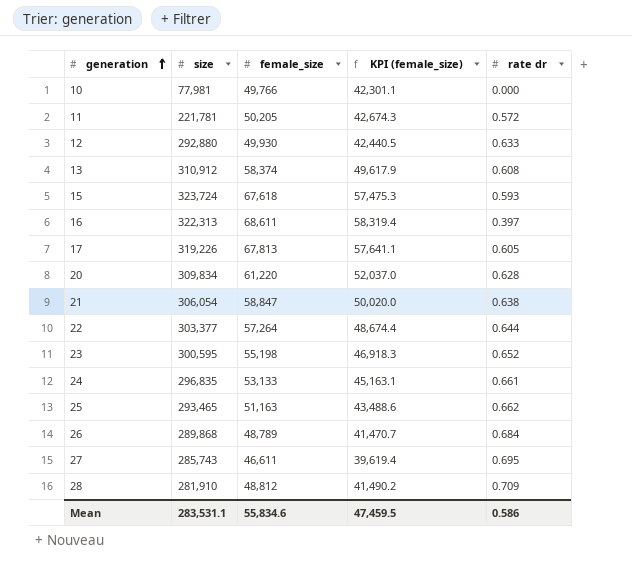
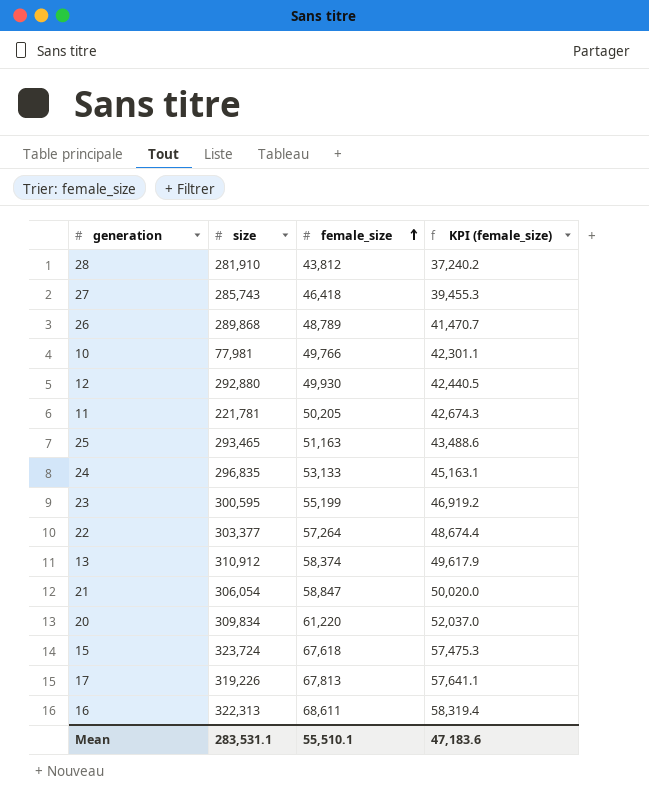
row order: generation ascending -> female_size ascending
column rate dr | position: 5 -> none
28 | female_size: 48,812 -> 43,812
28 | KPI (female_size): 41,490.2 -> 37,240.2
27 | female_size: 46,611 -> 46,418
27 | KPI (female_size): 39,619.4 -> 39,455.3
23 | female_size: 55,198 -> 55,199
23 | KPI (female_size): 46,918.3 -> 46,919.2
Mean | female_size: 55,834.6 -> 55,510.1
Mean | KPI (female_size): 47,459.5 -> 47,183.6

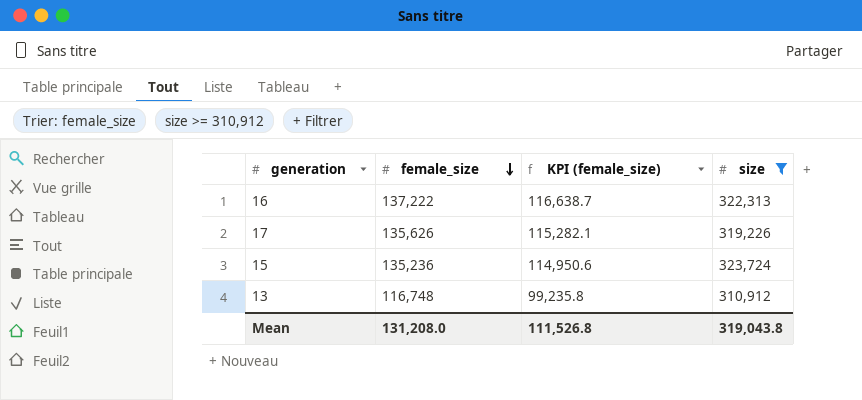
filter: none -> size >= 310,912
row order: female_size ascending -> female_size descending
column size | position: 2 -> 4
16 | female_size: 68,611 -> 137,222
16 | KPI (female_size): 58,319.4 -> 116,638.7
17 | female_size: 67,813 -> 135,626
17 | KPI (female_size): 57,641.1 -> 115,282.1
15 | female_size: 67,618 -> 135,236
15 | KPI (female_size): 57,475.3 -> 114,950.6
13 | female_size: 58,374 -> 116,748
13 | KPI (female_size): 49,617.9 -> 99,235.8
Mean | female_size: 55,510.1 -> 131,208.0
Mean | KPI (female_size): 47,183.6 -> 111,526.8
Mean | size: 283,531.1 -> 319,043.8

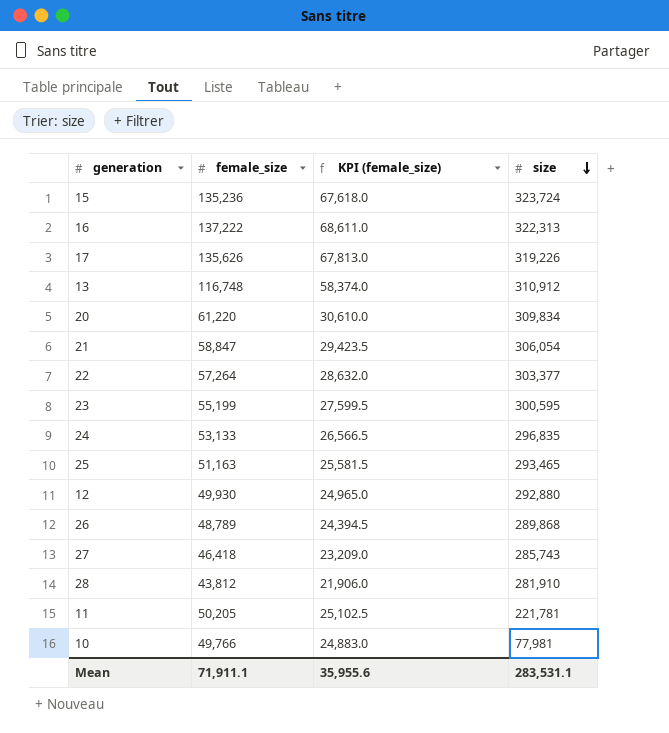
filter: size >= 310,912 -> none
row order: female_size descending -> size descending
column KPI (female_size) | formula: [female_size] * 0.85 -> [female_size] * 0.5
Mean | female_size: 131,208.0 -> 71,911.1
Mean | KPI (female_size): 111,526.8 -> 35,955.6
Mean | size: 319,043.8 -> 283,531.1

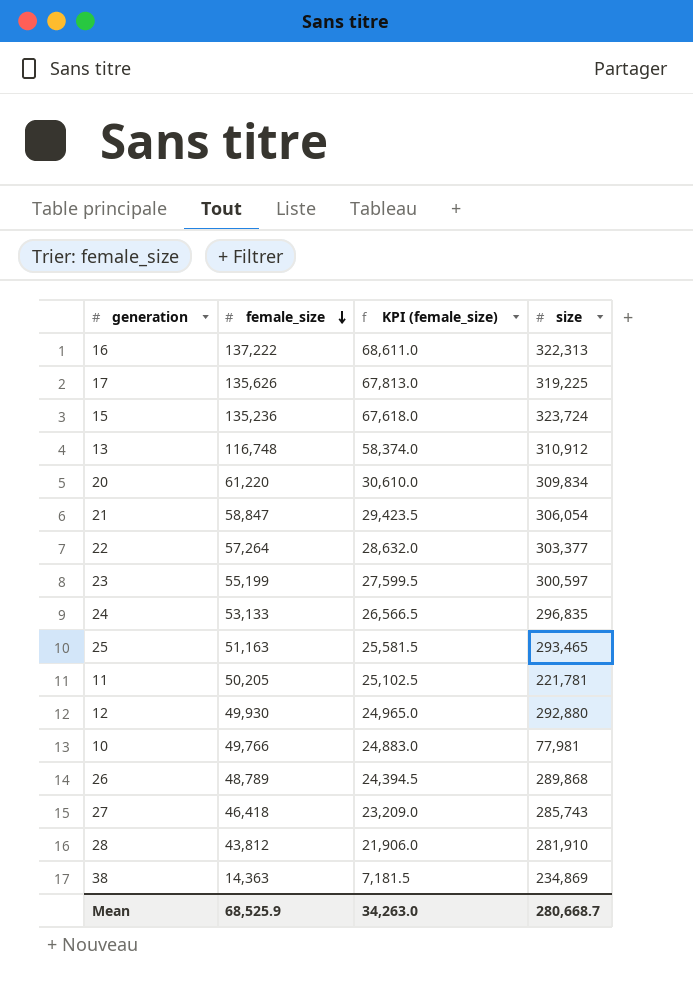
row order: size descending -> female_size descending
17 | size: 319,226 -> 319,225
23 | size: 300,595 -> 300,597
row 38: none -> 14,363 | 7,181.5 | 234,869
Mean | female_size: 71,911.1 -> 68,525.9
Mean | KPI (female_size): 35,955.6 -> 34,263.0
Mean | size: 283,531.1 -> 280,668.7

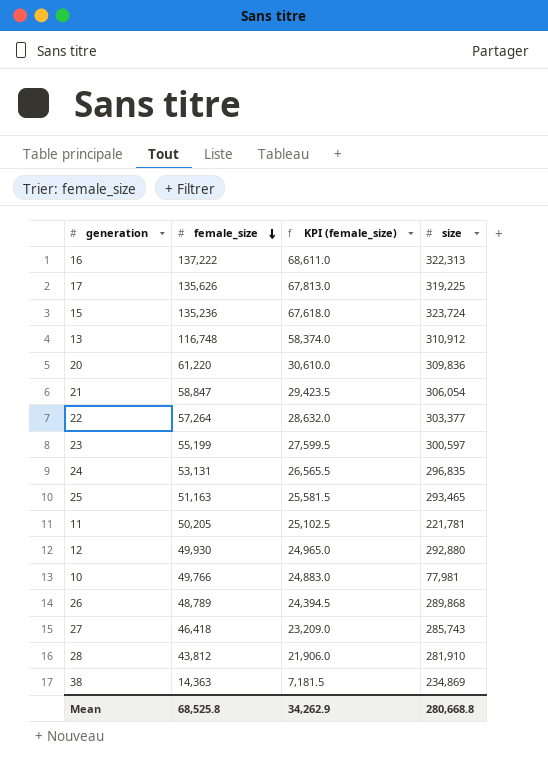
20 | size: 309,834 -> 309,836
24 | female_size: 53,133 -> 53,131
24 | KPI (female_size): 26,566.5 -> 26,565.5
Mean | female_size: 68,525.9 -> 68,525.8
Mean | KPI (female_size): 34,263.0 -> 34,262.9
Mean | size: 280,668.7 -> 280,668.8

